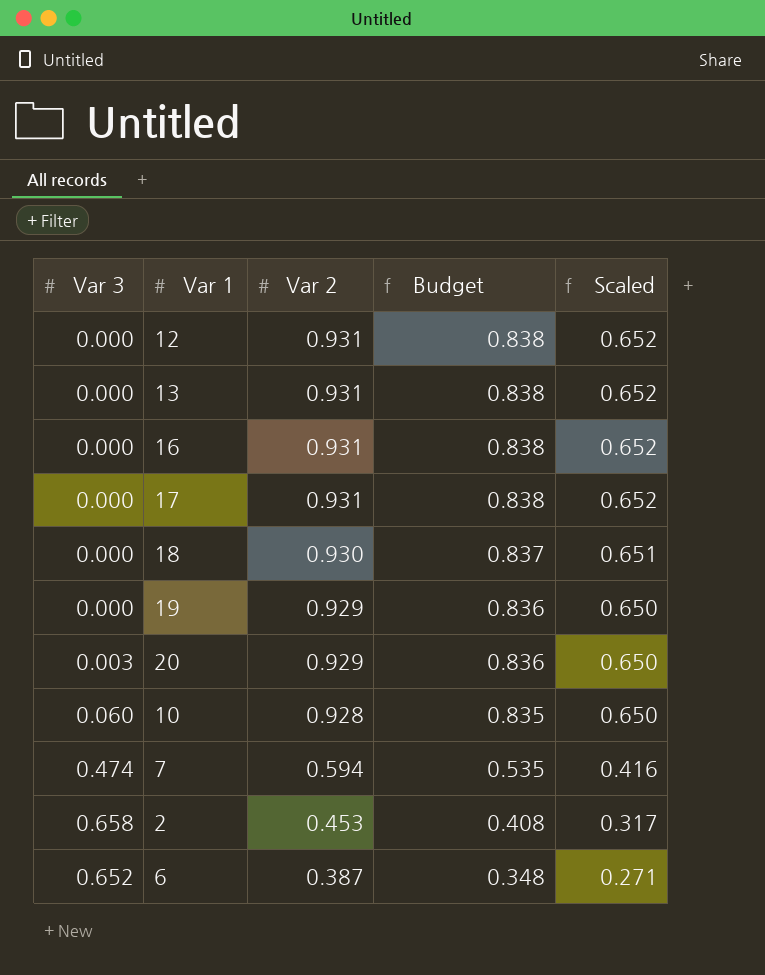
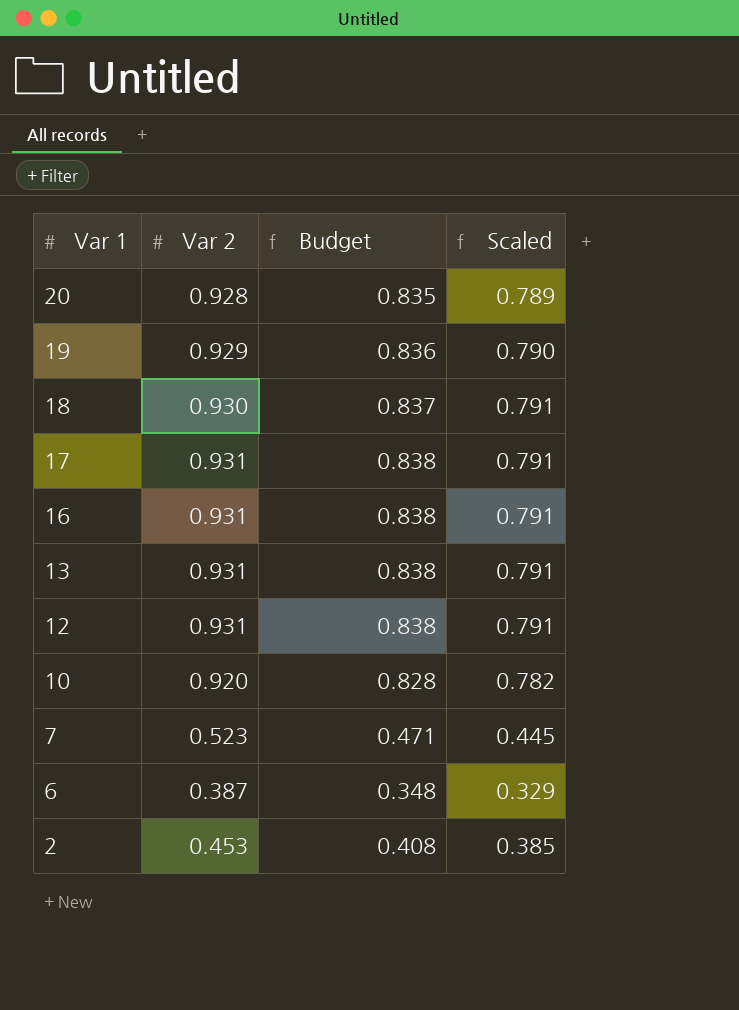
row order: Var 2 descending -> Var 1 descending
column Var 3 | position: 1 -> none
column Scaled | formula: [Var 2] * 0.7 -> [Var 2] * 0.85
20 | Var 2: 0.929 -> 0.928
20 | Budget: 0.836 -> 0.835
10 | Var 2: 0.928 -> 0.920
10 | Budget: 0.835 -> 0.828
7 | Var 2: 0.594 -> 0.523
7 | Budget: 0.535 -> 0.471

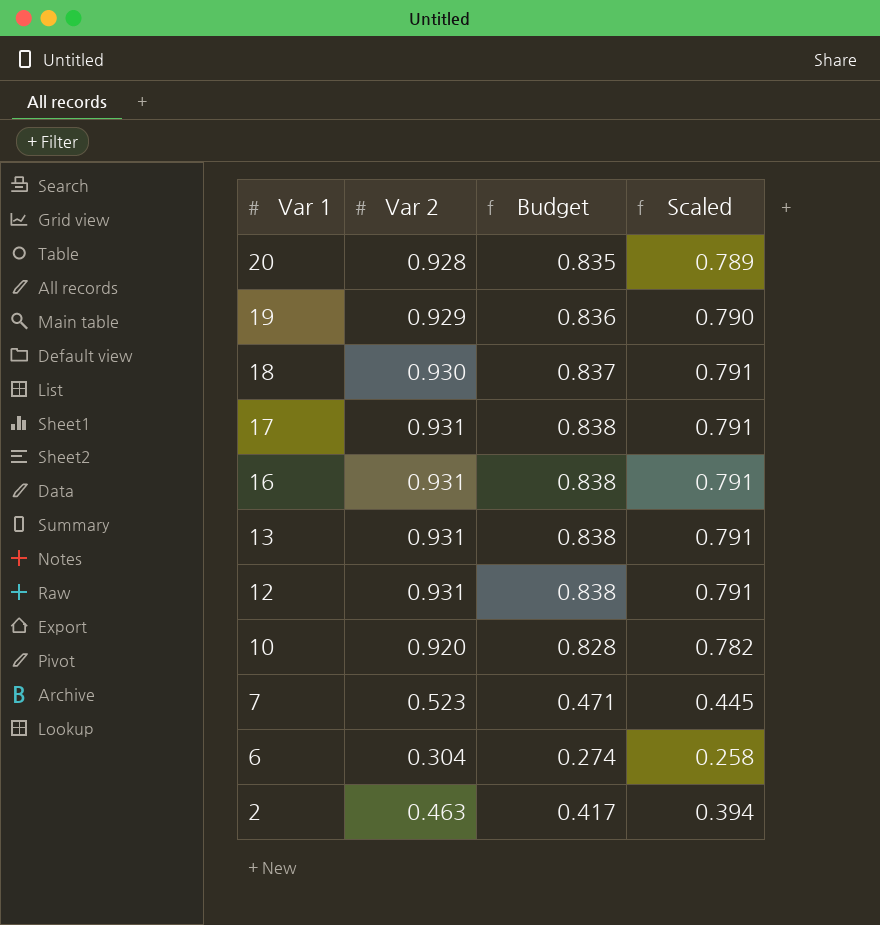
6 | Var 2: 0.387 -> 0.304
6 | Budget: 0.348 -> 0.274
6 | Scaled: 0.329 -> 0.258
2 | Var 2: 0.453 -> 0.463
2 | Budget: 0.408 -> 0.417
2 | Scaled: 0.385 -> 0.394

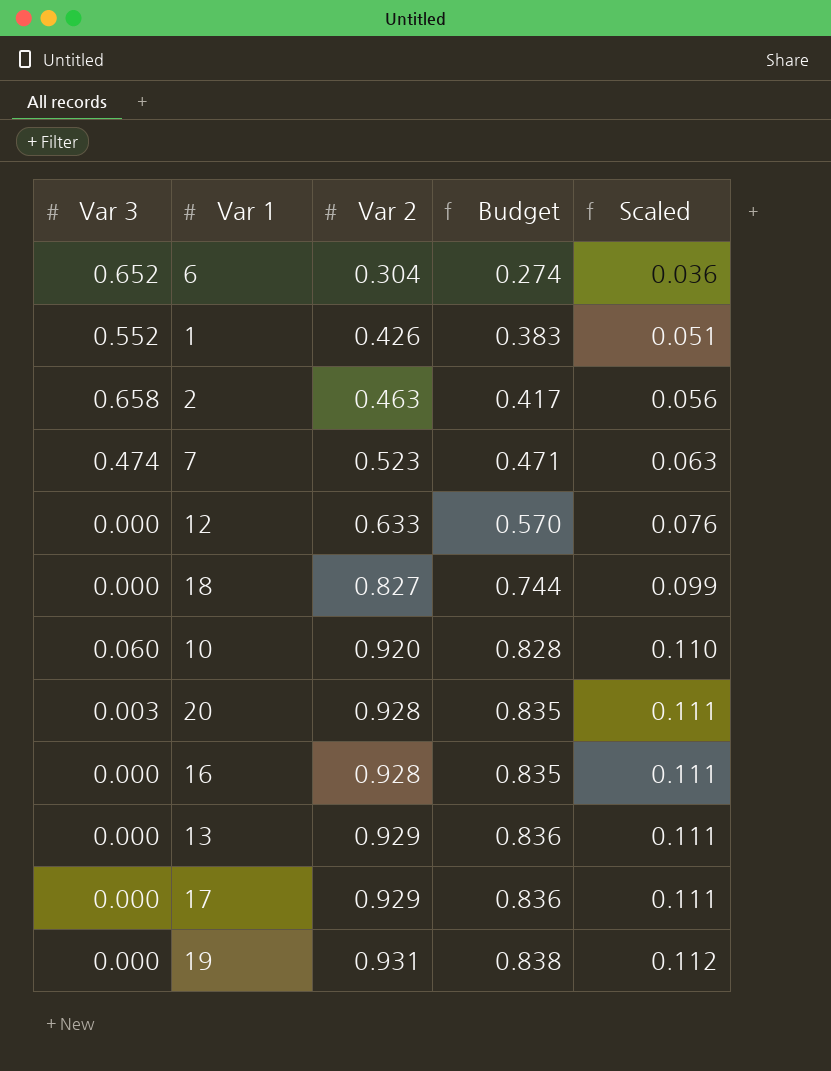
row order: Var 1 descending -> Var 2 ascending
column Var 3 | position: none -> 1
column Scaled | formula: [Var 2] * 0.85 -> [Var 2] * 0.12
row 1: none -> 0.552 | 0.426 | 0.383 | 0.051
12 | Var 2: 0.931 -> 0.633
12 | Budget: 0.838 -> 0.570
18 | Var 2: 0.930 -> 0.827
18 | Budget: 0.837 -> 0.744
16 | Var 2: 0.931 -> 0.928
16 | Budget: 0.838 -> 0.835
13 | Var 2: 0.931 -> 0.929
13 | Budget: 0.838 -> 0.836
17 | Var 2: 0.931 -> 0.929
17 | Budget: 0.838 -> 0.836
19 | Var 2: 0.929 -> 0.931
19 | Budget: 0.836 -> 0.838

